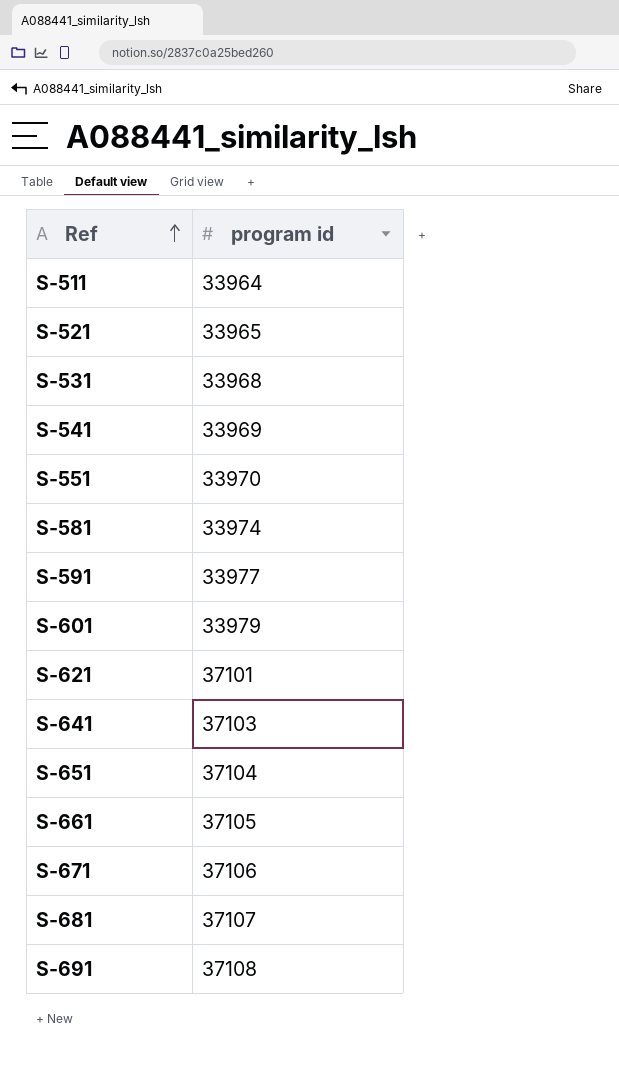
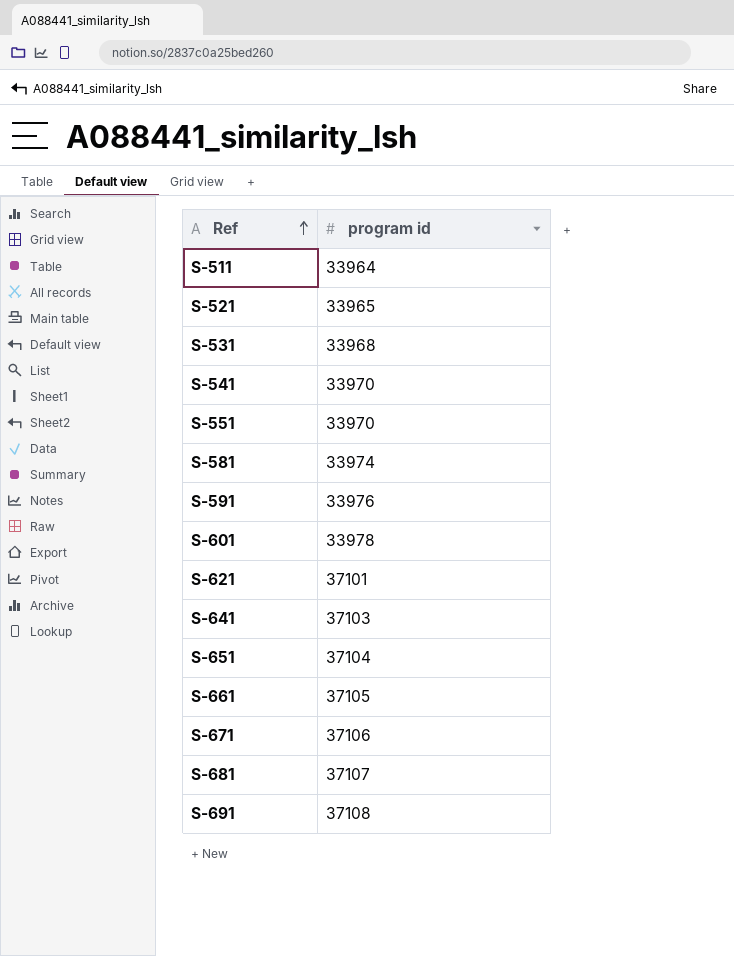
S-541 | program id: 33969 -> 33970
S-591 | program id: 33977 -> 33976
S-601 | program id: 33979 -> 33978

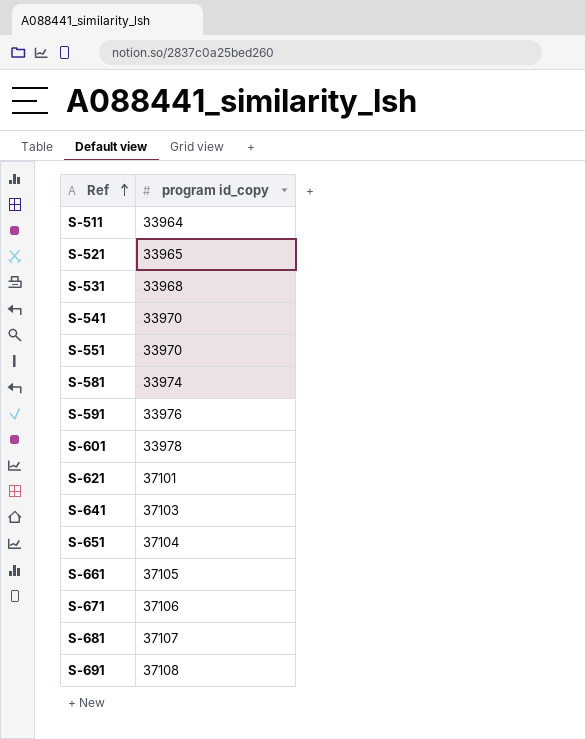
column name: program id -> program id_copy

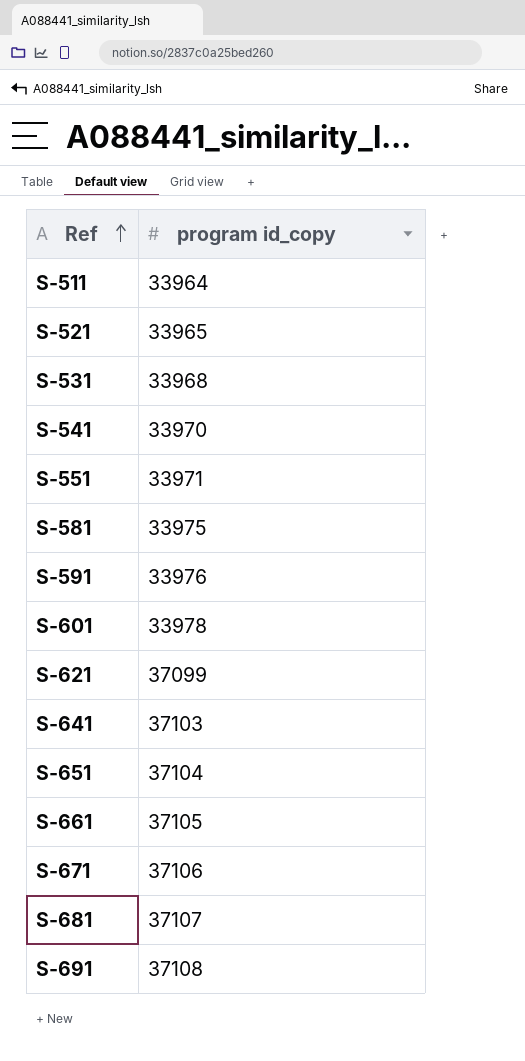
S-551 | program id_copy: 33970 -> 33971
S-581 | program id_copy: 33974 -> 33975
S-621 | program id_copy: 37101 -> 37099

